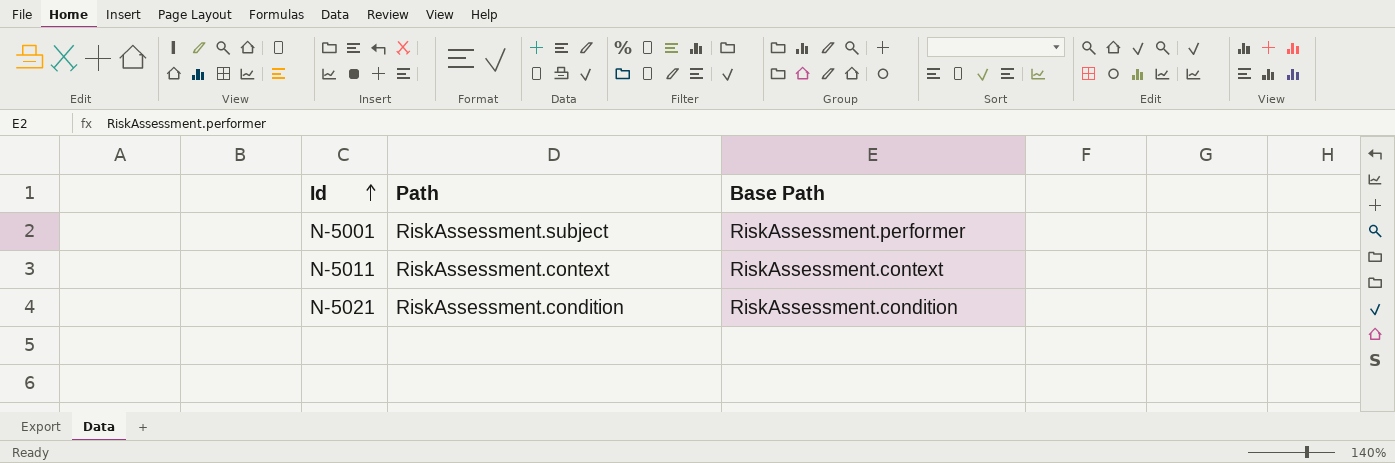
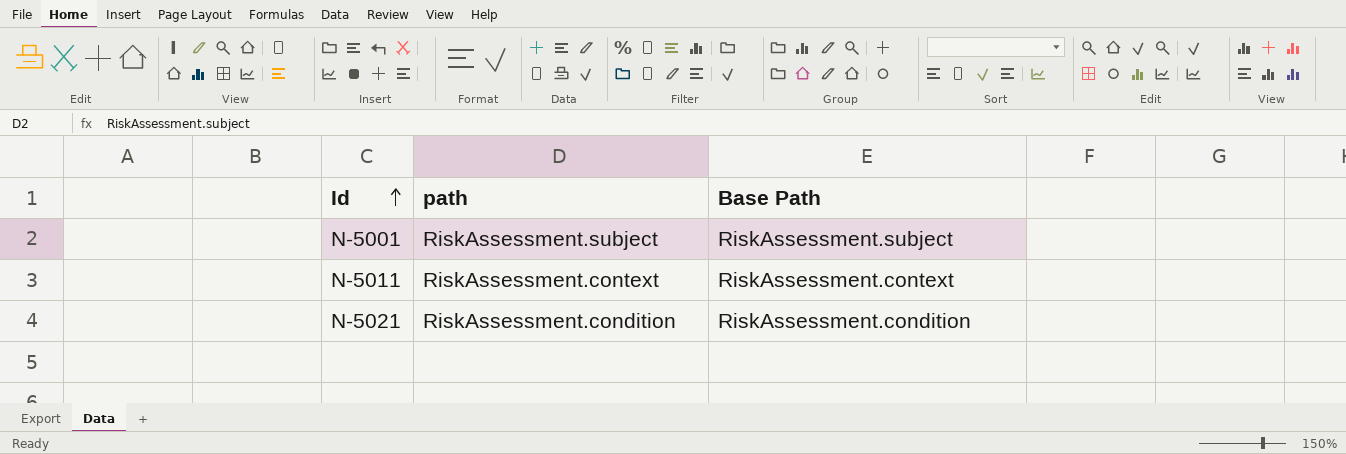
column name: Path -> path
N-5001 | Base Path: RiskAssessment.performer -> RiskAssessment.subject

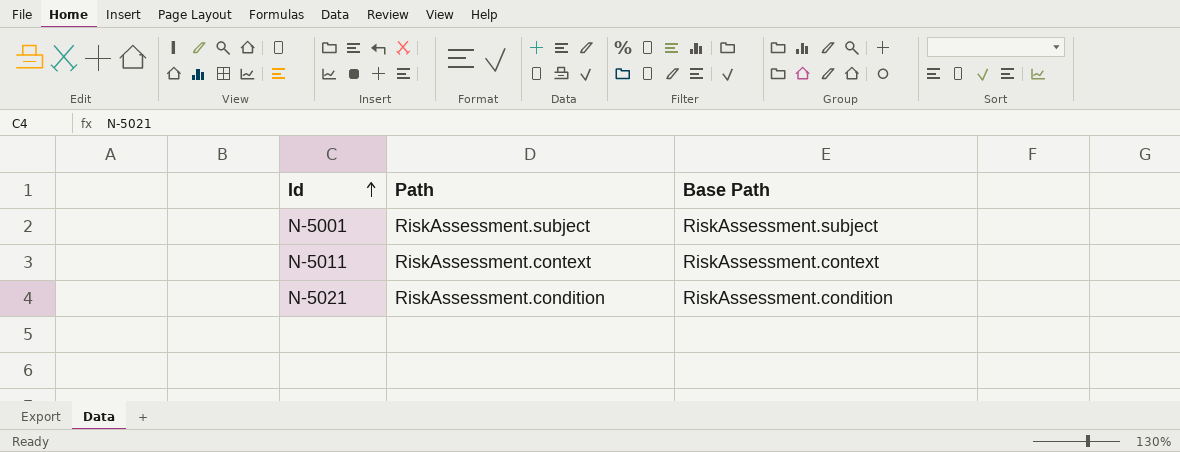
column name: path -> Path

